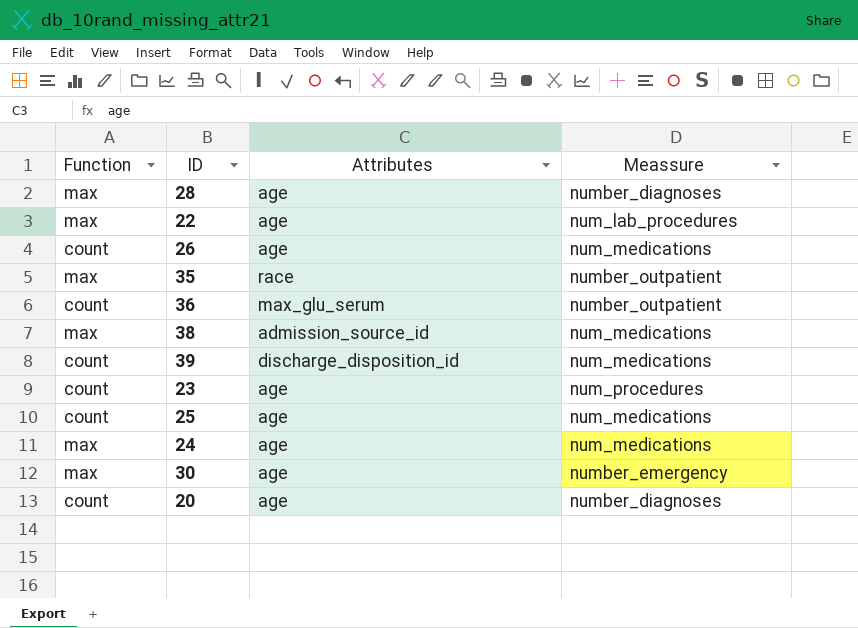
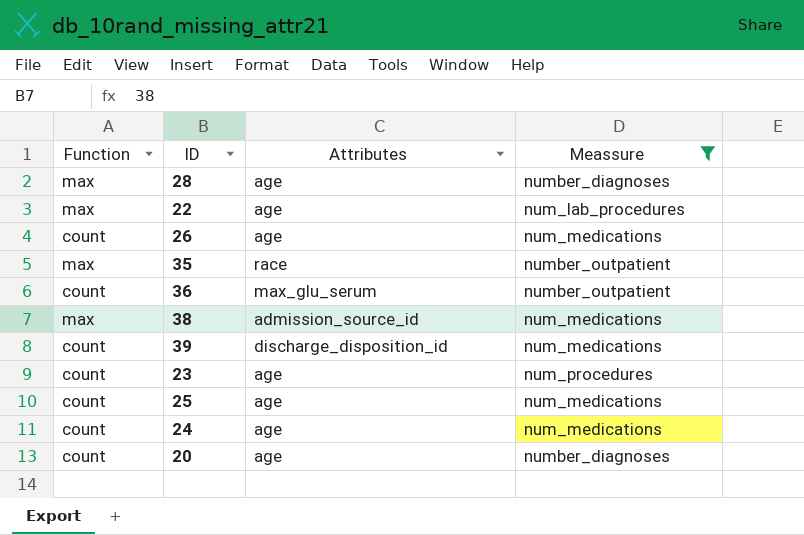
filter: none -> Meassure != number_emergency
24 | Function: max -> count

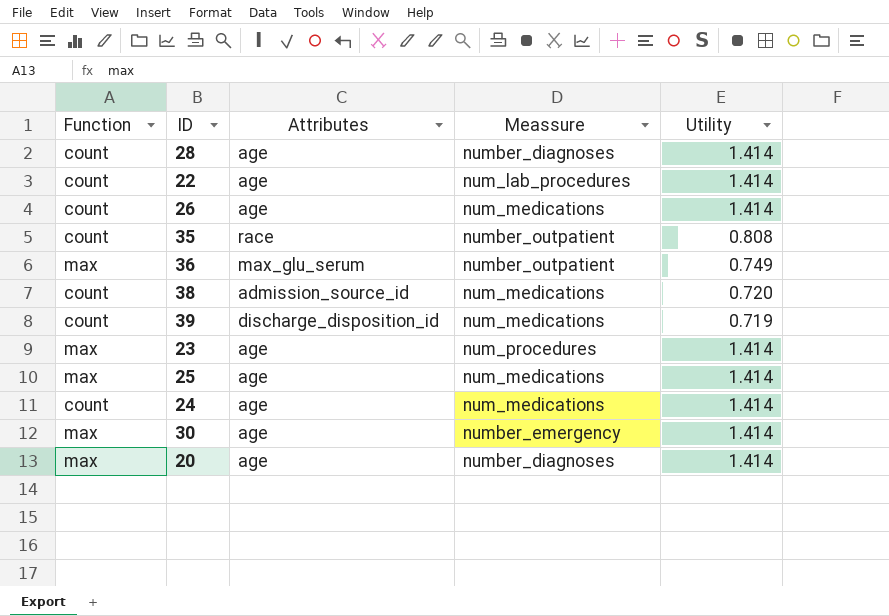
filter: Meassure != number_emergency -> none
column Utility | position: none -> 5
28 | Function: max -> count
22 | Function: max -> count
35 | Function: max -> count
36 | Function: count -> max
38 | Function: max -> count
23 | Function: count -> max
25 | Function: count -> max
20 | Function: count -> max

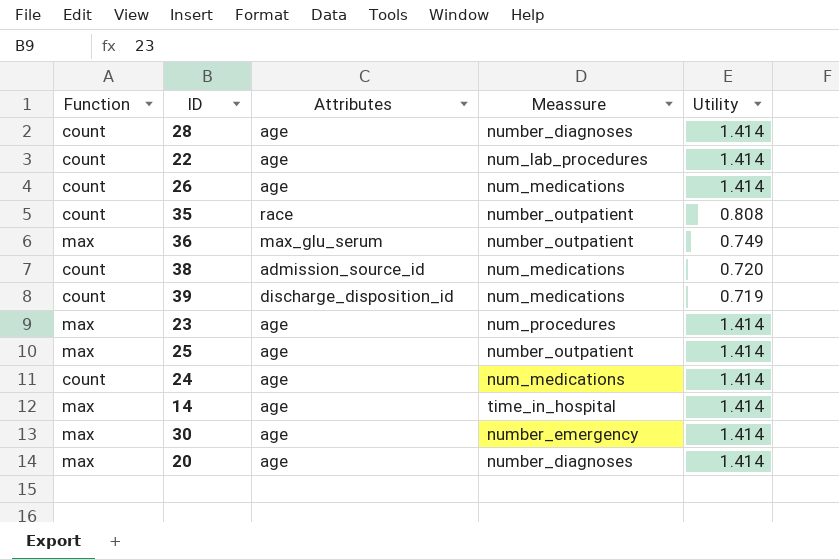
25 | Meassure: num_medications -> number_outpatient
row 14: none -> max | age | time_in_hospital | 1.414

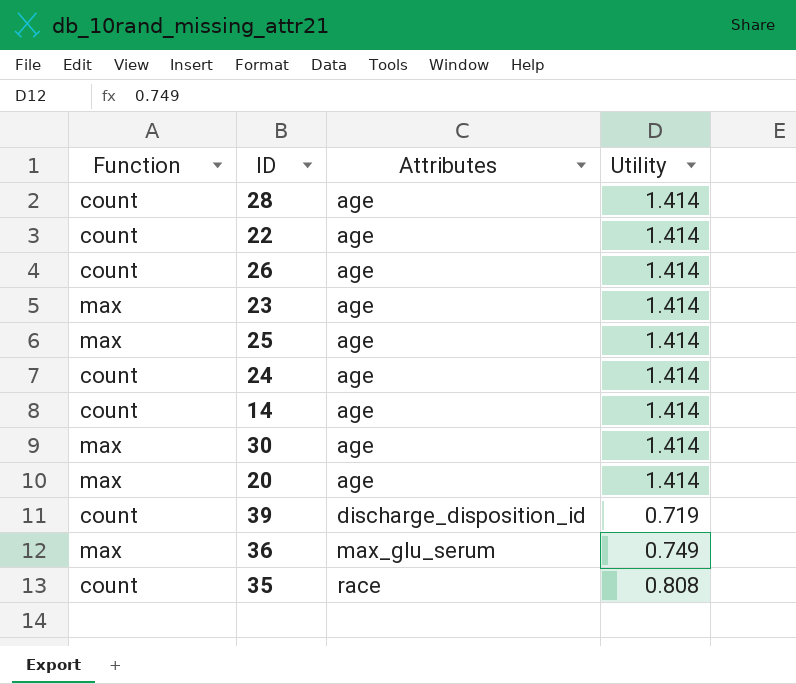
row order: none -> Attributes ascending
column Meassure | position: 4 -> none
row 38: count | admission_source_id | num_medications | 0.720 -> none
14 | Function: max -> count

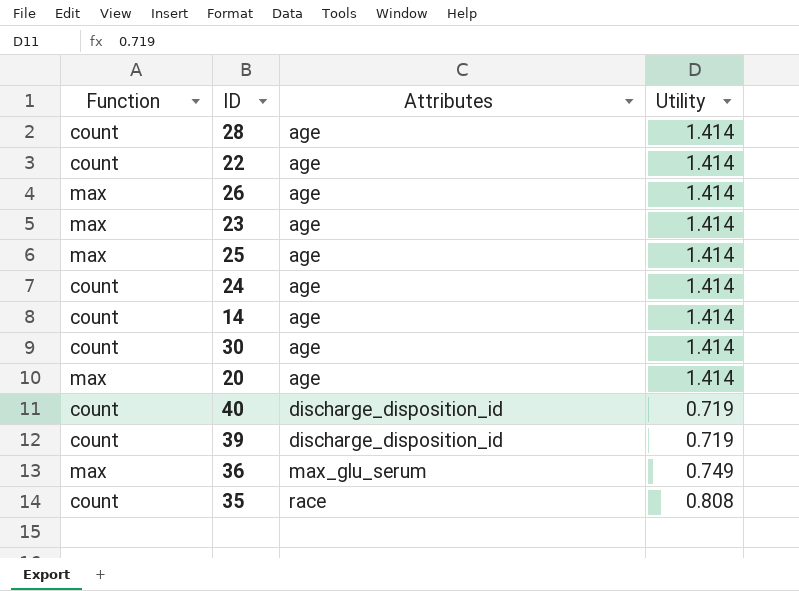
26 | Function: count -> max
30 | Function: max -> count
row 40: none -> count | discharge_disposition_id | 0.719

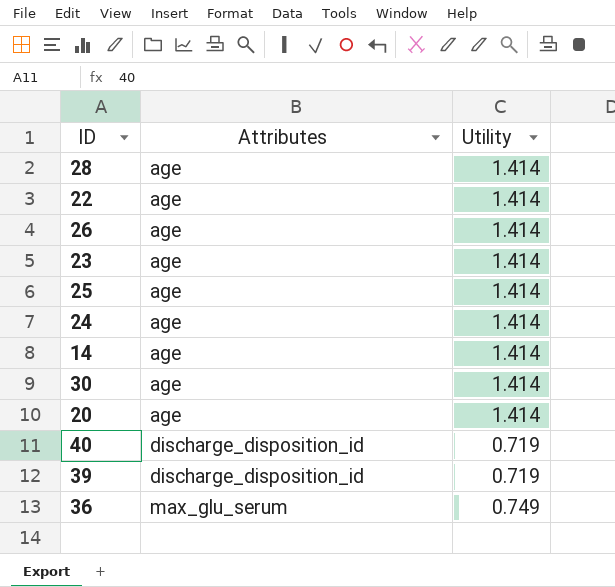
column Function | position: 1 -> none
row 35: count | race | 0.808 -> none

